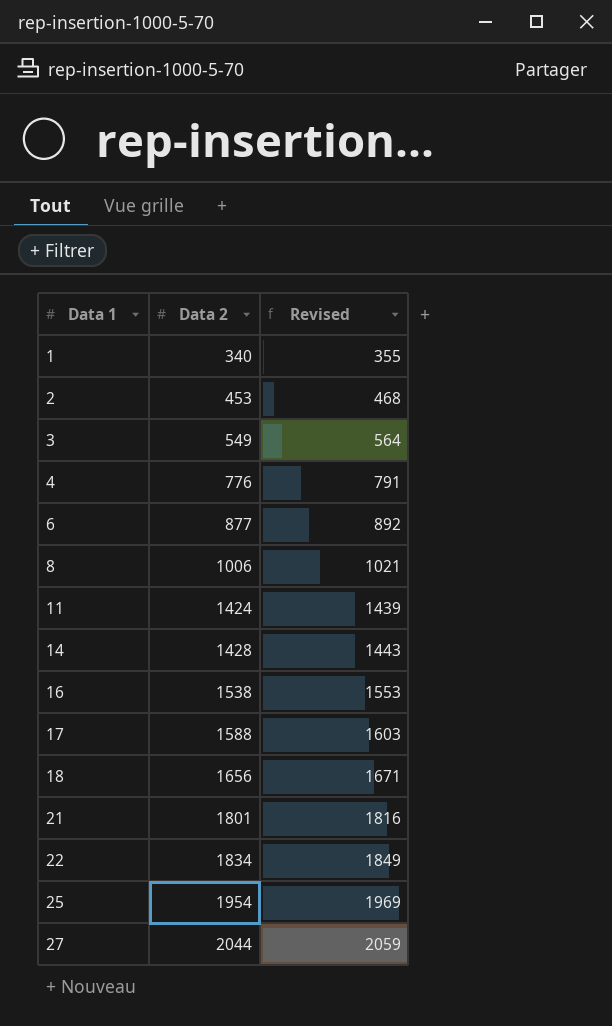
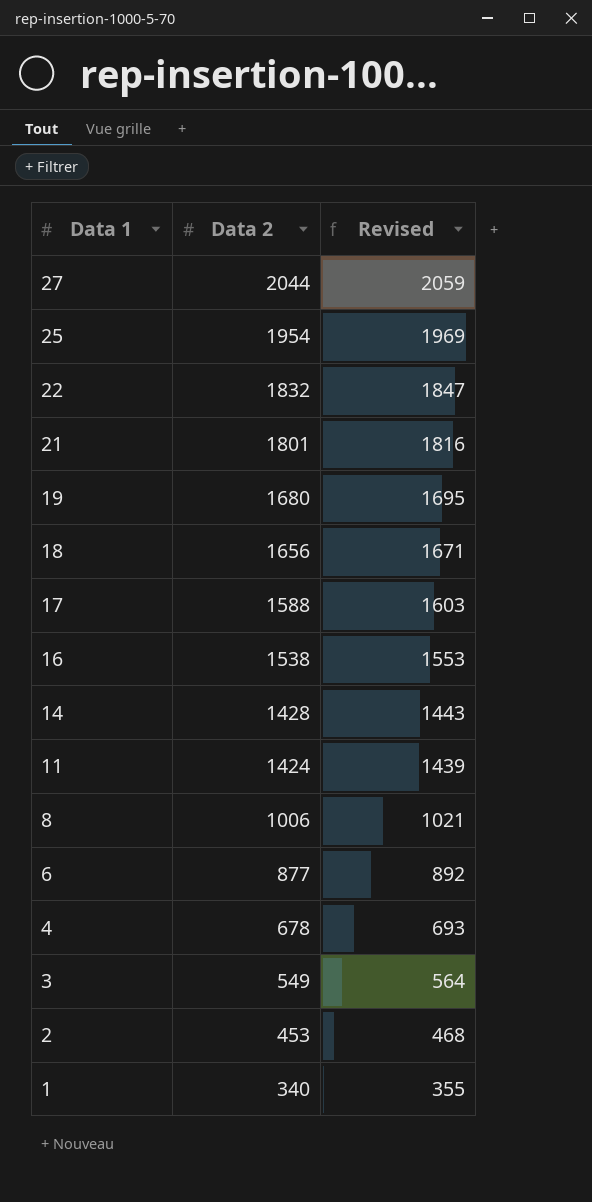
row order: Data 1 ascending -> Data 1 descending
22 | Data 2: 1834 -> 1832
22 | Revised: 1849 -> 1847
row 19: none -> 1680 | 1695
4 | Data 2: 776 -> 678
4 | Revised: 791 -> 693

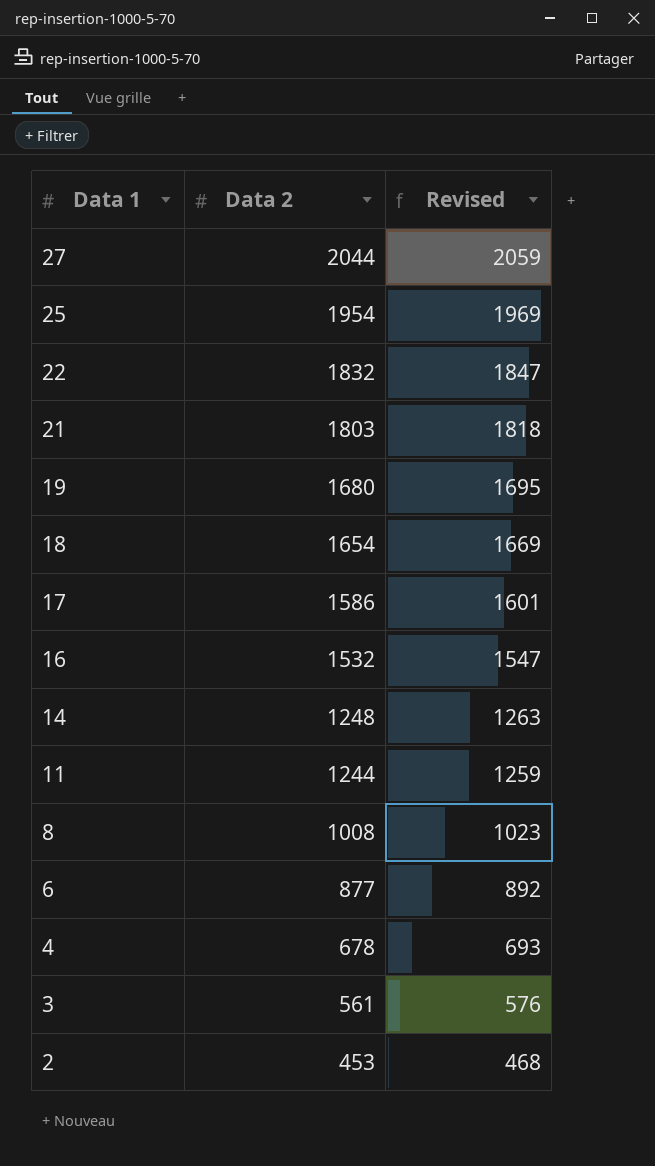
row 1: 340 | 355 -> none
21 | Data 2: 1801 -> 1803
21 | Revised: 1816 -> 1818
18 | Data 2: 1656 -> 1654
18 | Revised: 1671 -> 1669
17 | Data 2: 1588 -> 1586
17 | Revised: 1603 -> 1601
16 | Data 2: 1538 -> 1532
16 | Revised: 1553 -> 1547
14 | Data 2: 1428 -> 1248
14 | Revised: 1443 -> 1263
11 | Data 2: 1424 -> 1244
11 | Revised: 1439 -> 1259
8 | Data 2: 1006 -> 1008
8 | Revised: 1021 -> 1023
3 | Data 2: 549 -> 561
3 | Revised: 564 -> 576

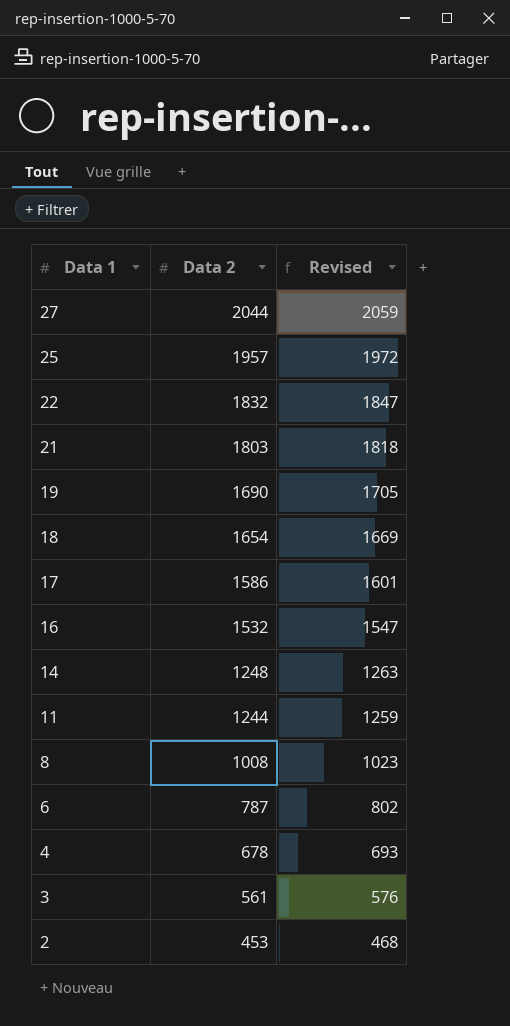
25 | Data 2: 1954 -> 1957
25 | Revised: 1969 -> 1972
19 | Data 2: 1680 -> 1690
19 | Revised: 1695 -> 1705
6 | Data 2: 877 -> 787
6 | Revised: 892 -> 802

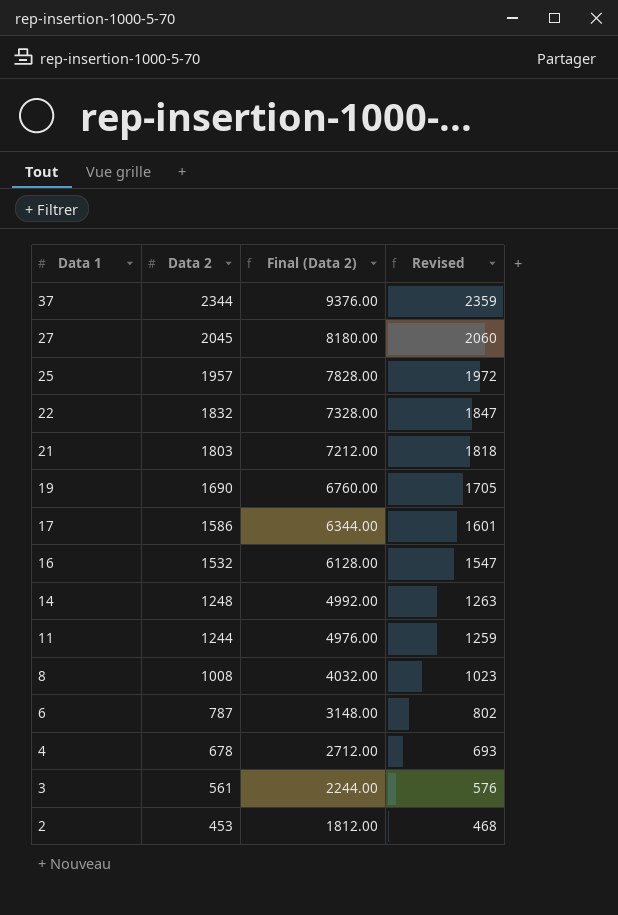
column Final (Data 2) | formula: none -> [Data 2] * 4
row 18: 1654 | 1669 -> none
row 37: none -> 2344 | 9376.00 | 2359
27 | Data 2: 2044 -> 2045
27 | Revised: 2059 -> 2060

